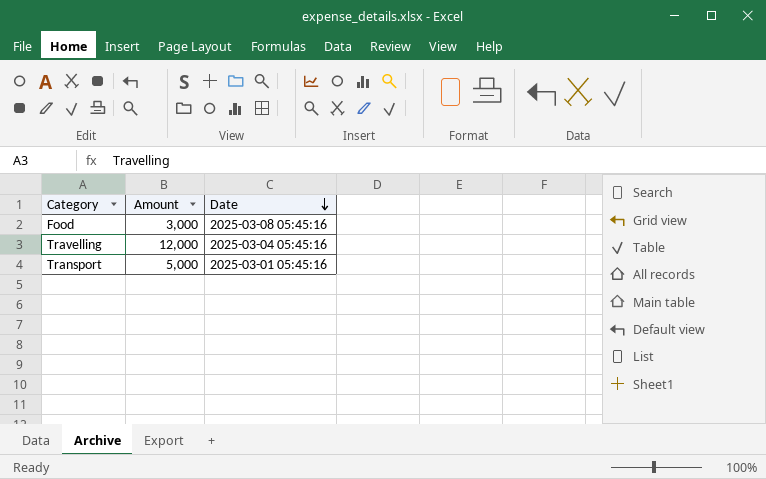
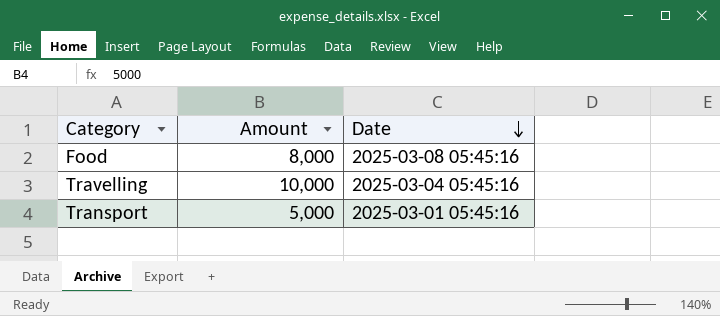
Food | Amount: 3,000 -> 8,000
Travelling | Amount: 12,000 -> 10,000

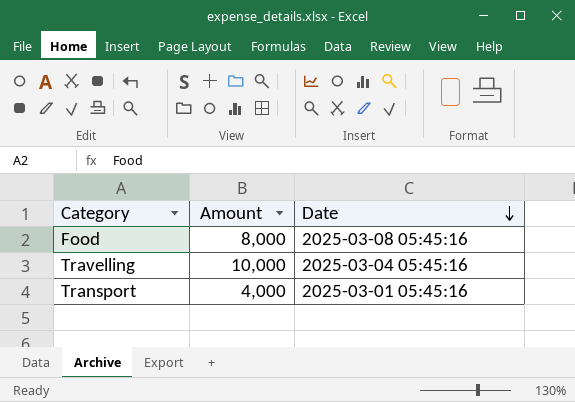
Transport | Amount: 5,000 -> 4,000

